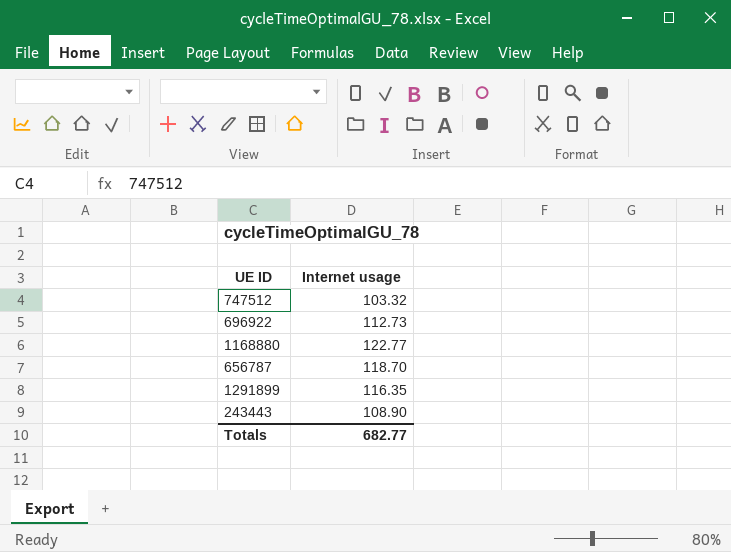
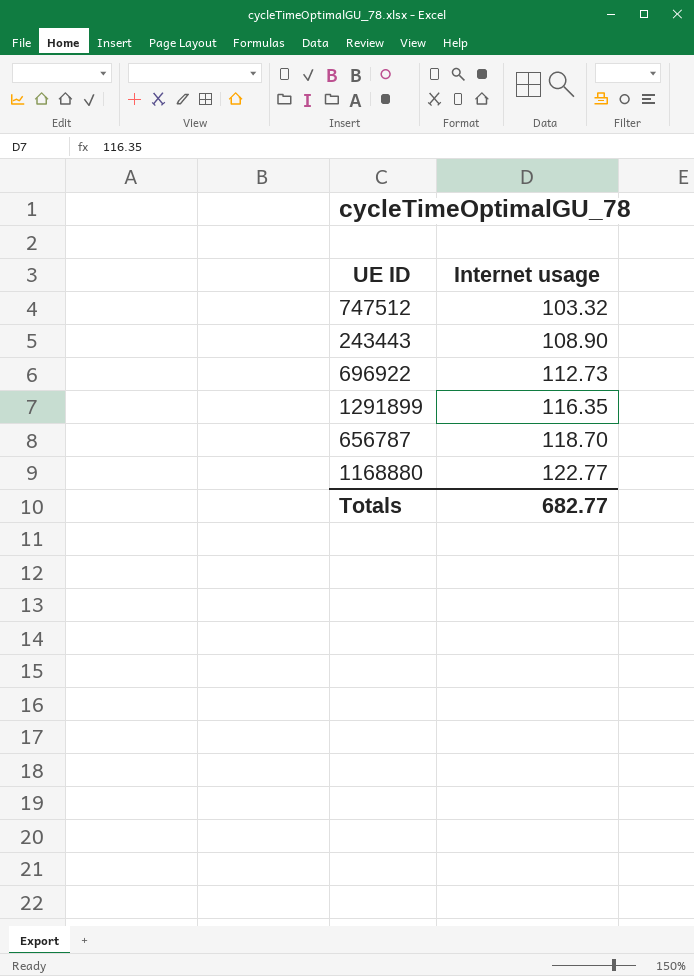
row order: none -> Internet usage ascending

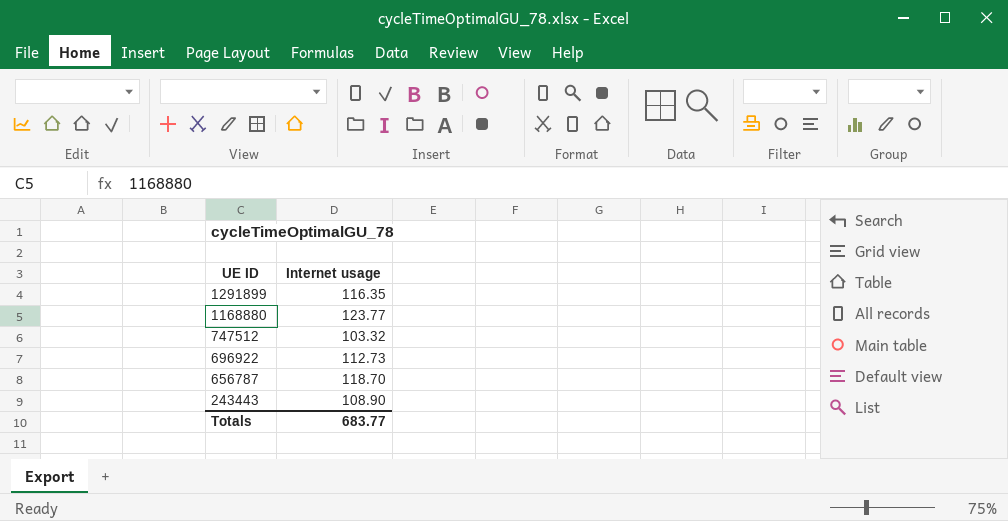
row order: Internet usage ascending -> UE ID descending
1168880 | Internet usage: 122.77 -> 123.77
Totals | Internet usage: 682.77 -> 683.77

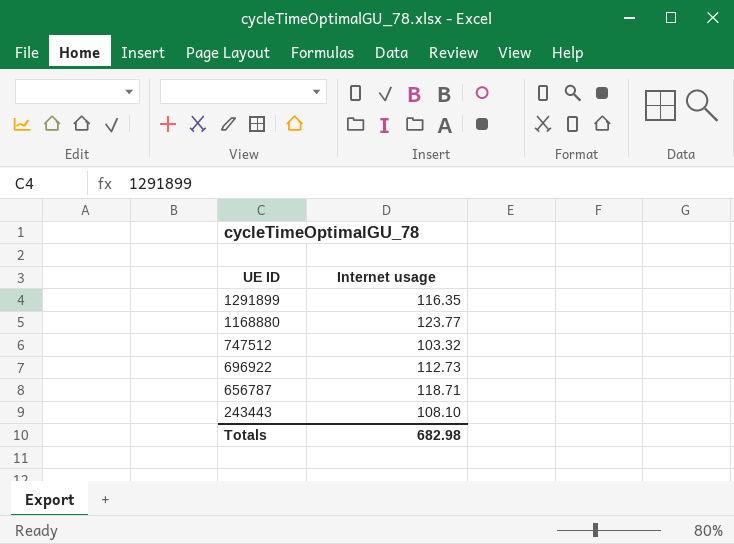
656787 | Internet usage: 118.70 -> 118.71
243443 | Internet usage: 108.90 -> 108.10
Totals | Internet usage: 683.77 -> 682.98

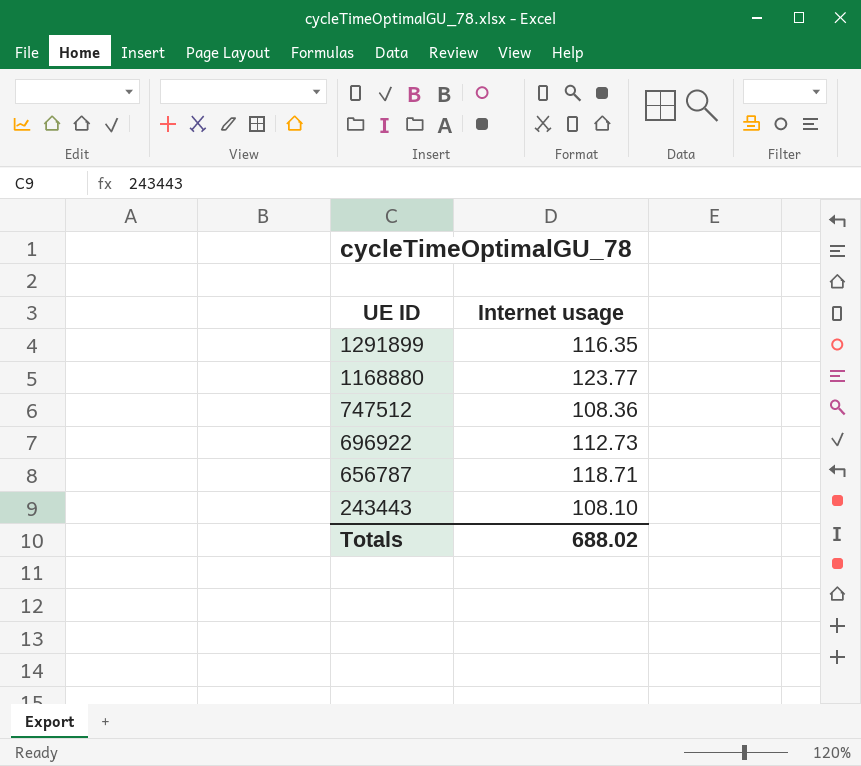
747512 | Internet usage: 103.32 -> 108.36
Totals | Internet usage: 682.98 -> 688.02

